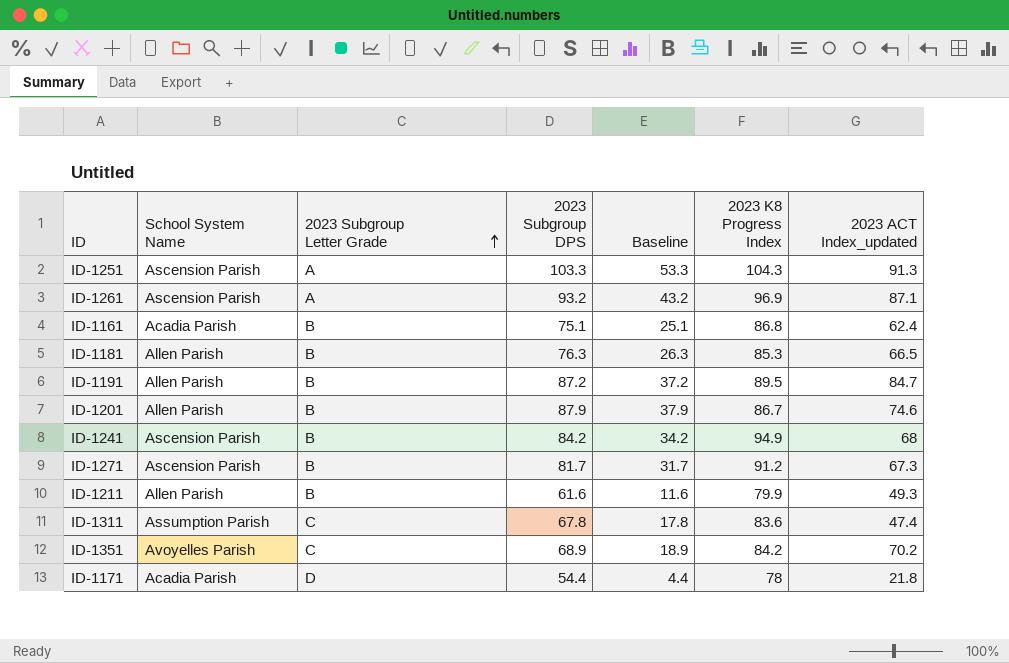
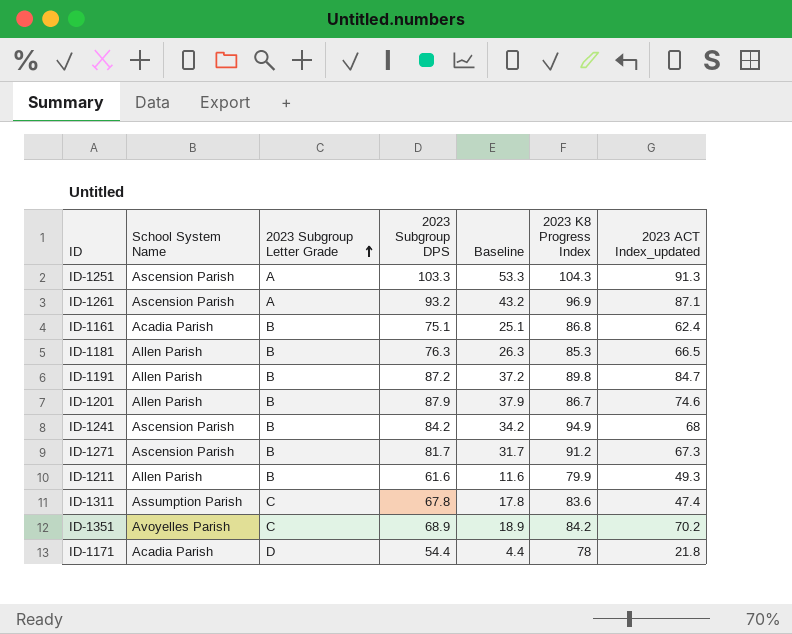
ID-1191 | 2023 K8 Progress Index: 89.5 -> 89.8

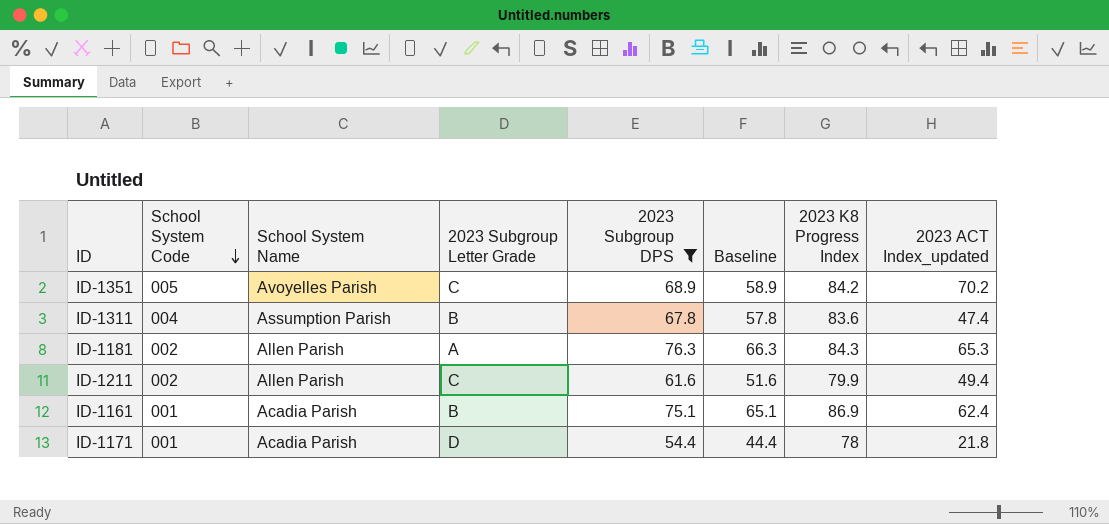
filter: none -> 2023 Subgroup DPS <= 76.3
row order: 2023 Subgroup Letter Grade ascending -> School System Code descending
column School System Code | position: none -> 2
column Baseline | formula: [2023 Subgroup DPS] - 50 -> [2023 Subgroup DPS] - 10
ID-1311 | 2023 Subgroup Letter Grade: C -> B
ID-1181 | 2023 Subgroup Letter Grade: B -> A
ID-1181 | 2023 K8 Progress Index: 85.3 -> 84.3
ID-1181 | 2023 ACT Index_updated: 66.5 -> 65.3
ID-1211 | 2023 Subgroup Letter Grade: B -> C
ID-1211 | 2023 ACT Index_updated: 49.3 -> 49.4
ID-1161 | 2023 K8 Progress Index: 86.8 -> 86.9

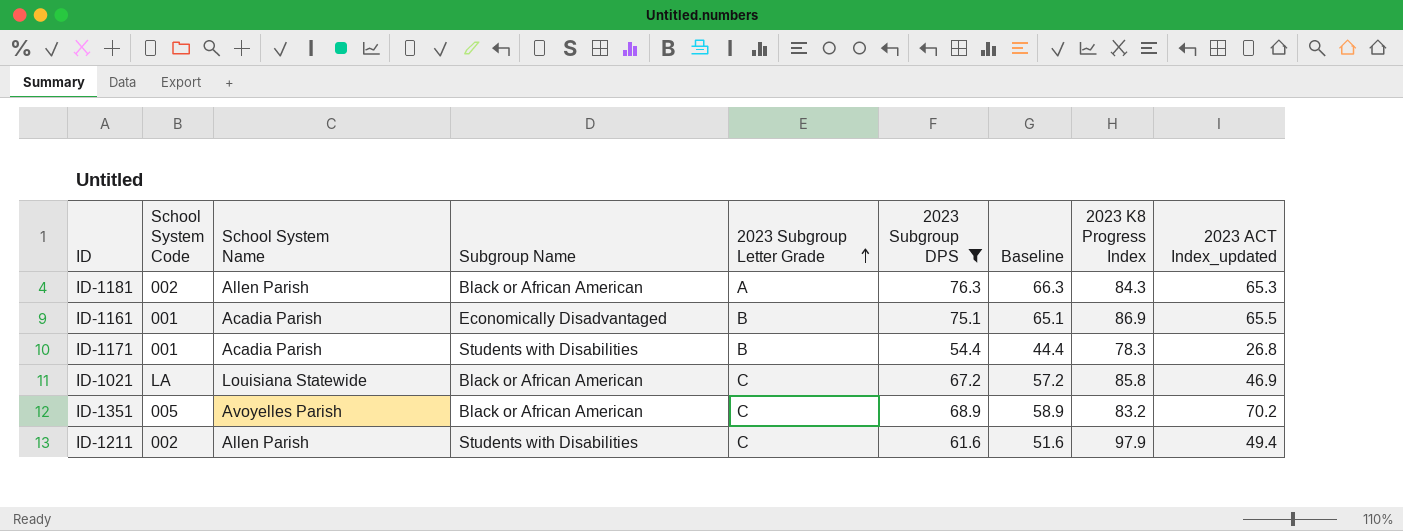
row order: School System Code descending -> 2023 Subgroup Letter Grade ascending
column Subgroup Name | position: none -> 4
row ID-1311: 004 | Assumption Parish | B | 67.8 | 57.8 | 83.6 | 47.4 -> none
ID-1161 | 2023 ACT Index_updated: 62.4 -> 65.5
ID-1171 | 2023 Subgroup Letter Grade: D -> B
ID-1171 | 2023 K8 Progress Index: 78 -> 78.3
ID-1171 | 2023 ACT Index_updated: 21.8 -> 26.8
row ID-1021: none -> LA | Louisiana Statewide | Black or African American | C | 67.2 | 57.2 | 85.8 | 46.9
ID-1351 | 2023 K8 Progress Index: 84.2 -> 83.2
ID-1211 | 2023 K8 Progress Index: 79.9 -> 97.9

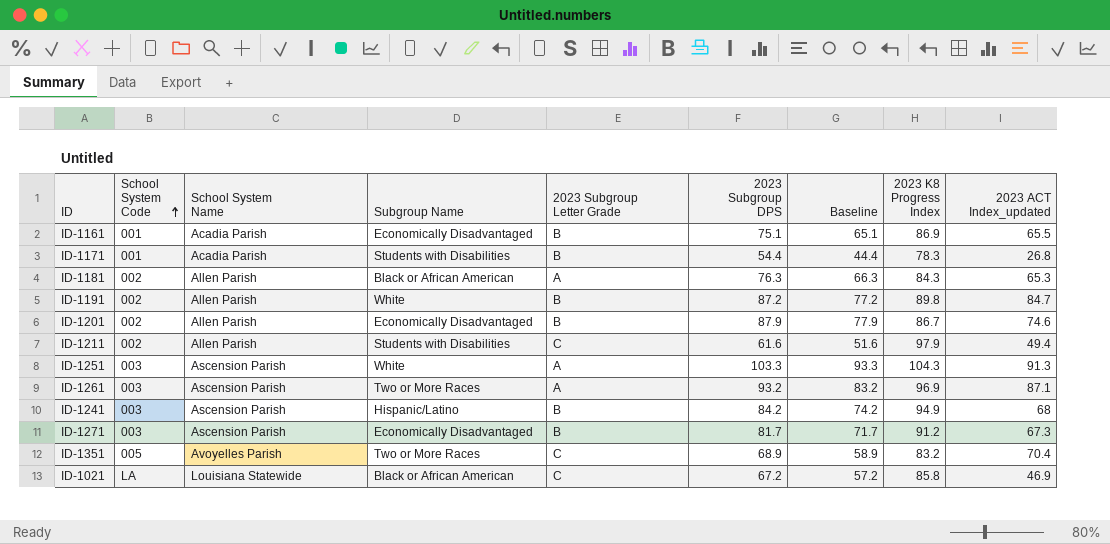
filter: 2023 Subgroup DPS <= 76.3 -> none
row order: 2023 Subgroup Letter Grade ascending -> School System Code ascending
ID-1351 | Subgroup Name: Black or African American -> Two or More Races
ID-1351 | 2023 ACT Index_updated: 70.2 -> 70.4

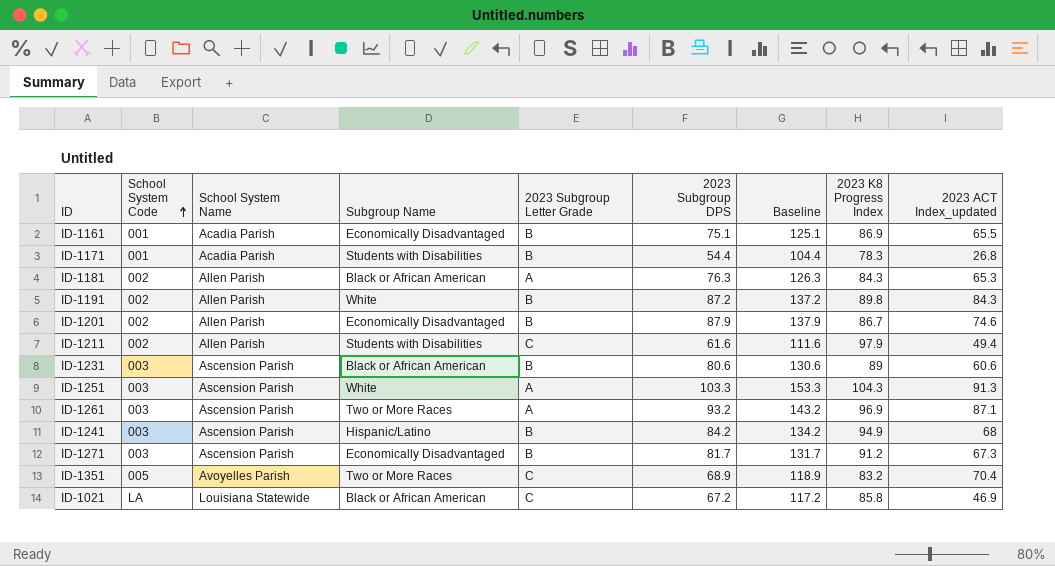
column Baseline | formula: [2023 Subgroup DPS] - 10 -> [2023 Subgroup DPS] + 50
ID-1191 | 2023 ACT Index_updated: 84.7 -> 84.3
row ID-1231: none -> 003 | Ascension Parish | Black or African American | B | 80.6 | 130.6 | 89 | 60.6

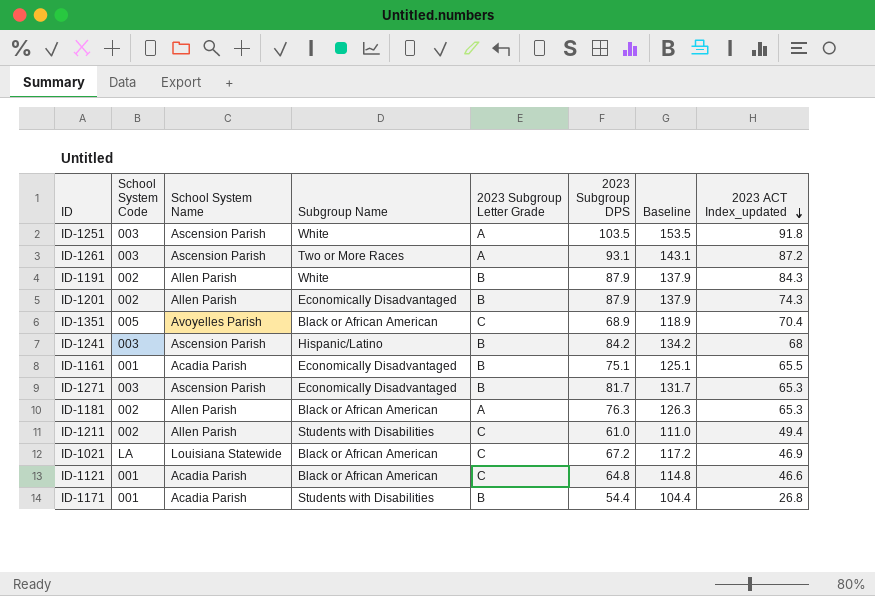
row order: School System Code ascending -> 2023 ACT Index_updated descending
column 2023 K8 Progress Index | position: 8 -> none
row ID-1231: 003 | Ascension Parish | Black or African American | B | 80.6 | 130.6 | 89 | 60.6 -> none
ID-1251 | 2023 Subgroup DPS: 103.3 -> 103.5
ID-1251 | Baseline: 153.3 -> 153.5
ID-1251 | 2023 ACT Index_updated: 91.3 -> 91.8
ID-1261 | 2023 Subgroup DPS: 93.2 -> 93.1
ID-1261 | Baseline: 143.2 -> 143.1
ID-1261 | 2023 ACT Index_updated: 87.1 -> 87.2
ID-1191 | 2023 Subgroup DPS: 87.2 -> 87.9
ID-1191 | Baseline: 137.2 -> 137.9
ID-1201 | 2023 ACT Index_updated: 74.6 -> 74.3
ID-1351 | Subgroup Name: Two or More Races -> Black or African American
ID-1271 | 2023 ACT Index_updated: 67.3 -> 65.3
ID-1211 | 2023 Subgroup DPS: 61.6 -> 61.0
ID-1211 | Baseline: 111.6 -> 111.0
row ID-1121: none -> 001 | Acadia Parish | Black or African American | C | 64.8 | 114.8 | 46.6

